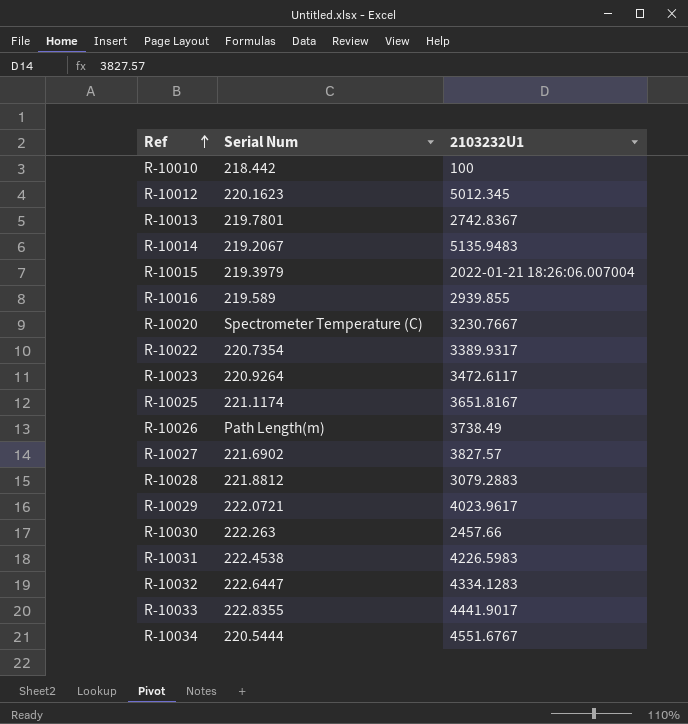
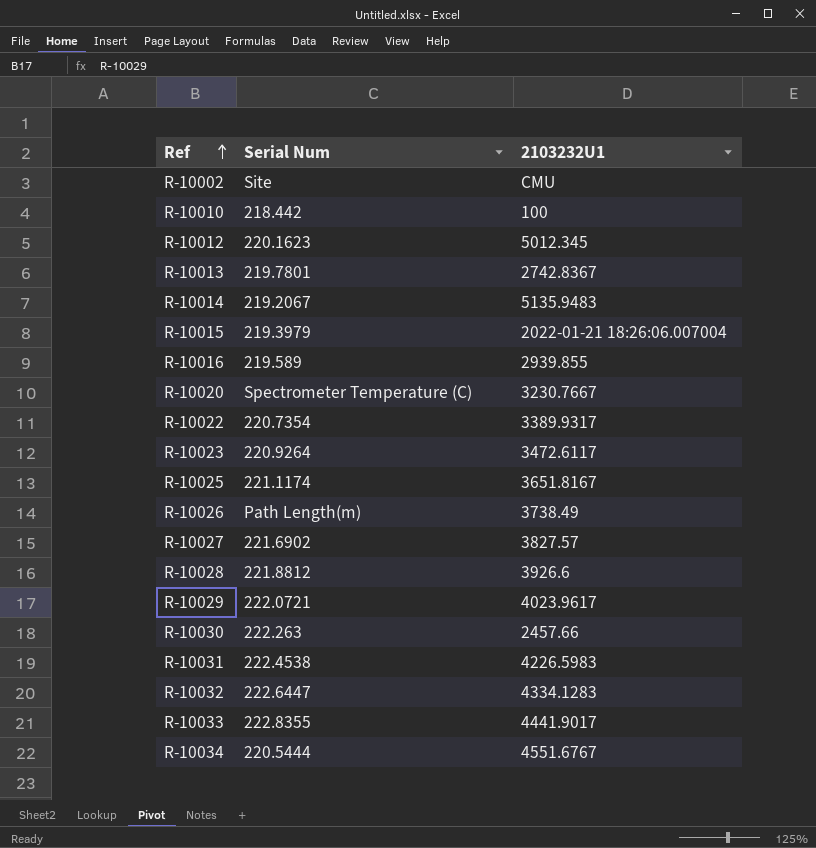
row R-10002: none -> Site | CMU
R-10028 | 2103232U1: 3079.2883 -> 3926.6

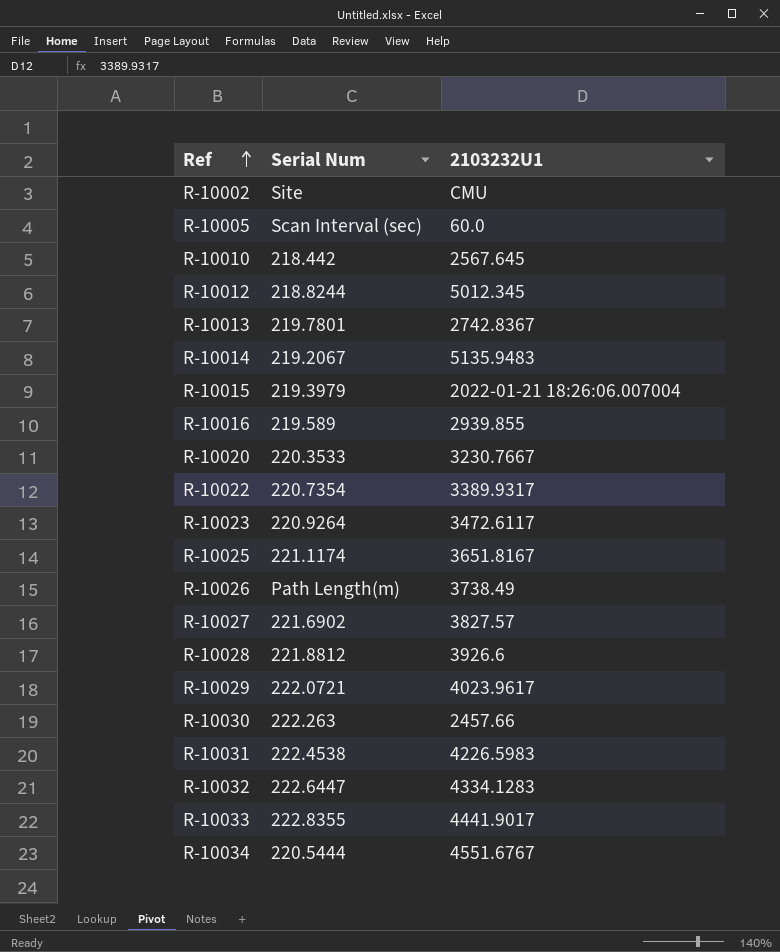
row R-10005: none -> Scan Interval (sec) | 60.0
R-10010 | 2103232U1: 100 -> 2567.645
R-10012 | Serial Num: 220.1623 -> 218.8244
R-10020 | Serial Num: Spectrometer Temperature (C) -> 220.3533

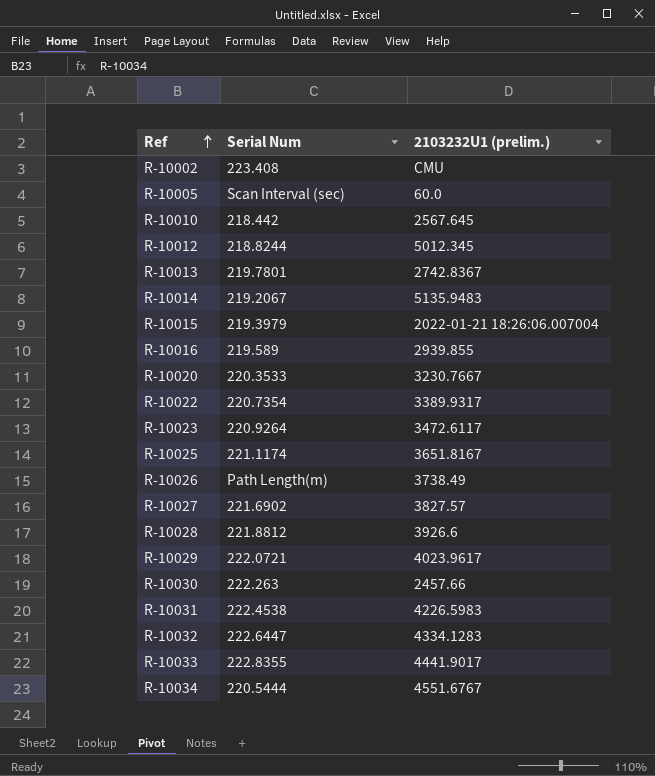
column name: 2103232U1 -> 2103232U1 (prelim.)
R-10002 | Serial Num: Site -> 223.408

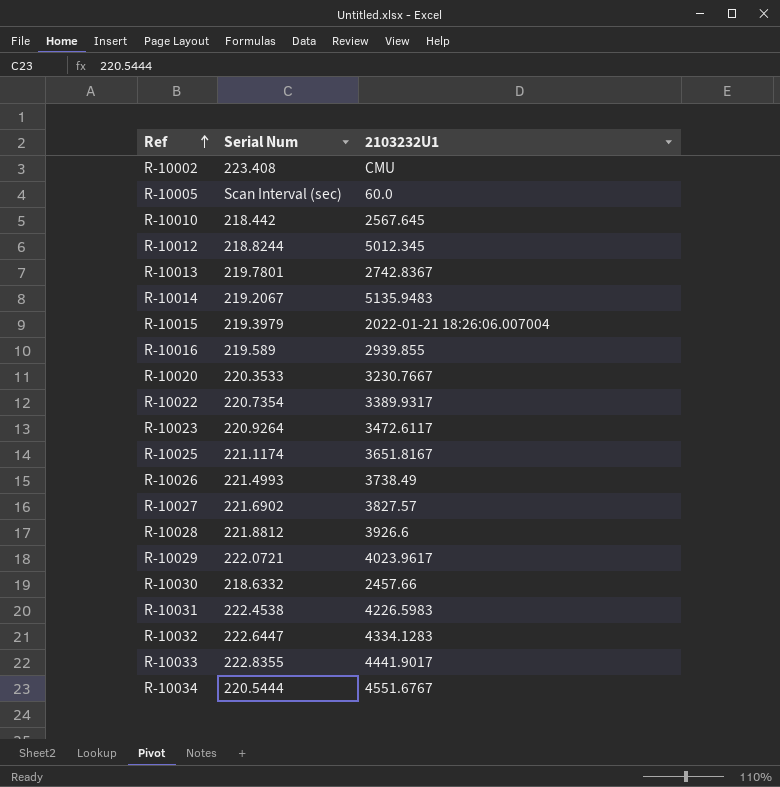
column name: 2103232U1 (prelim.) -> 2103232U1
R-10026 | Serial Num: Path Length(m) -> 221.4993
R-10030 | Serial Num: 222.263 -> 218.6332

